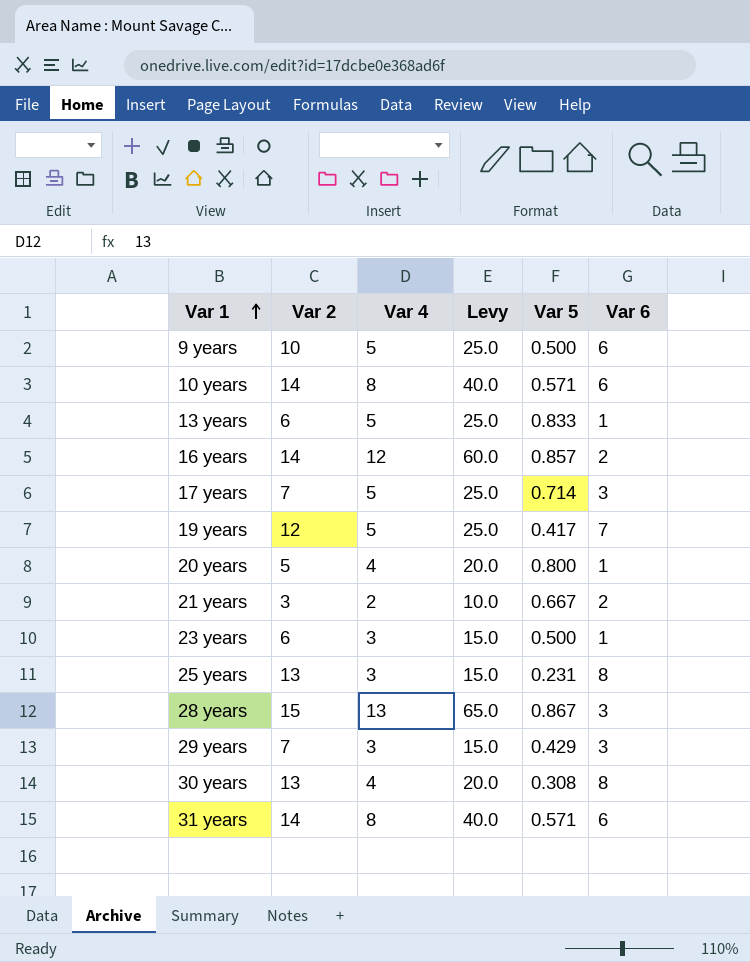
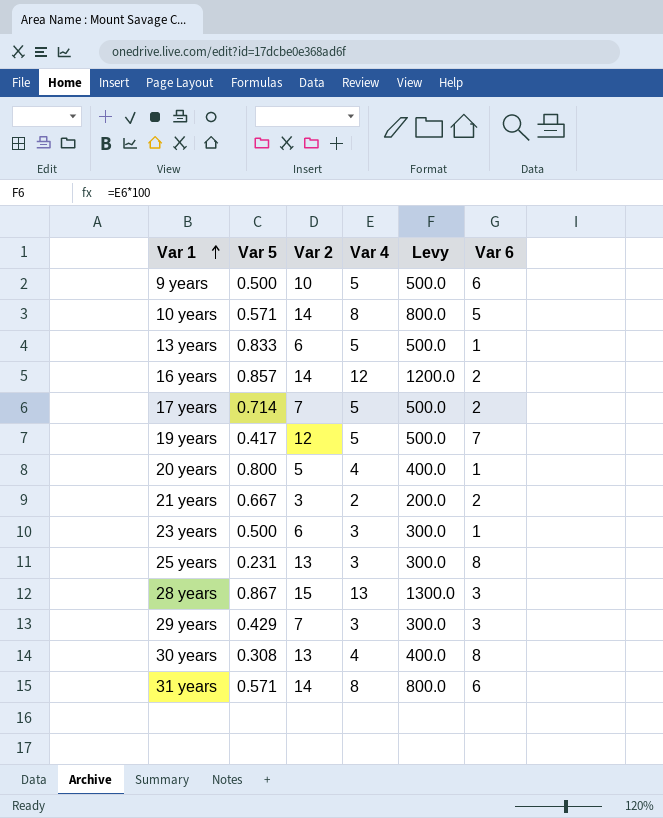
column Var 5 | position: 5 -> 2
column Levy | formula: [Var 4] * 5 -> [Var 4] * 100
10 years | Var 6: 6 -> 5
17 years | Var 6: 3 -> 2

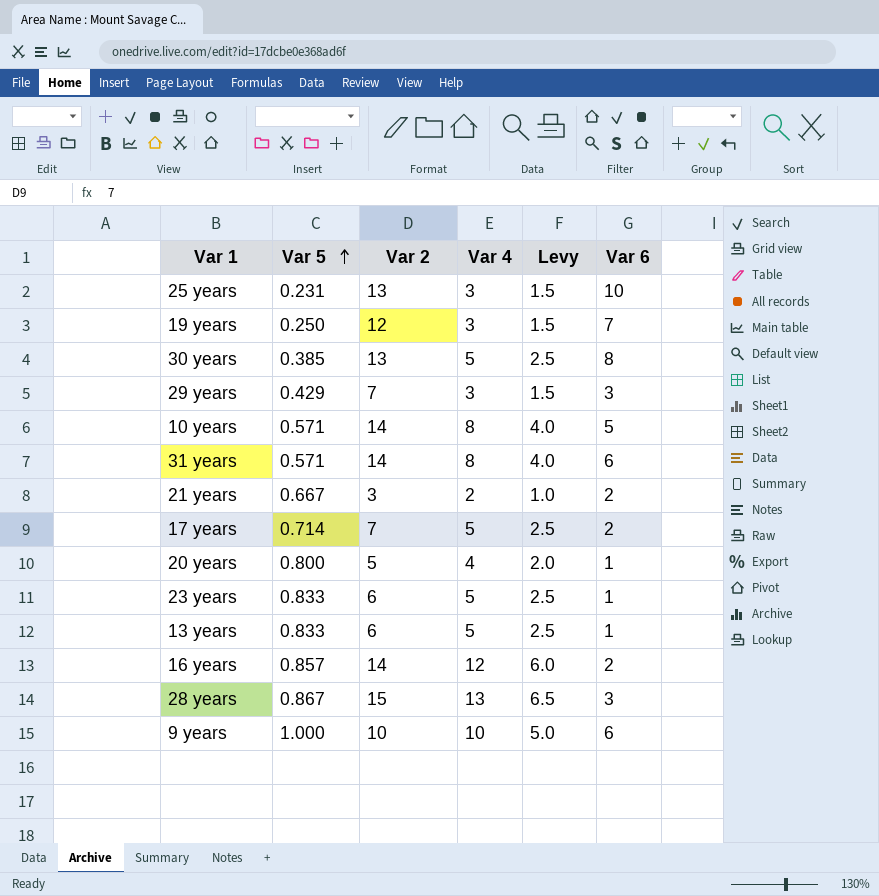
row order: Var 1 ascending -> Var 5 ascending
column Levy | formula: [Var 4] * 100 -> [Var 4] * 0.5
25 years | Var 6: 8 -> 10
19 years | Var 5: 0.417 -> 0.250
19 years | Var 4: 5 -> 3
30 years | Var 5: 0.308 -> 0.385
30 years | Var 4: 4 -> 5
23 years | Var 5: 0.500 -> 0.833
23 years | Var 4: 3 -> 5
9 years | Var 5: 0.500 -> 1.000
9 years | Var 4: 5 -> 10

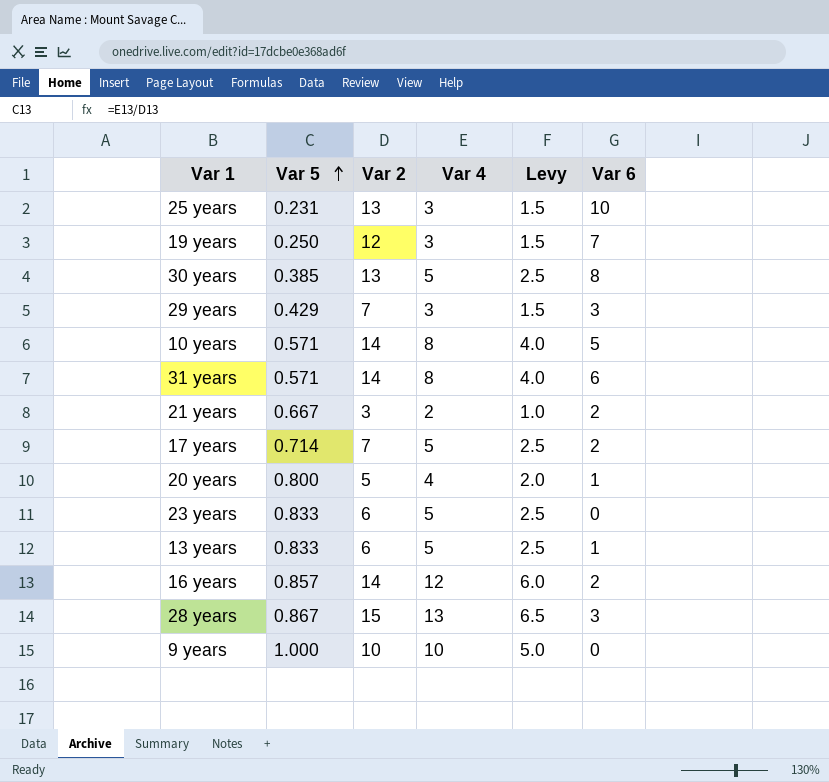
23 years | Var 6: 1 -> 0
9 years | Var 6: 6 -> 0

